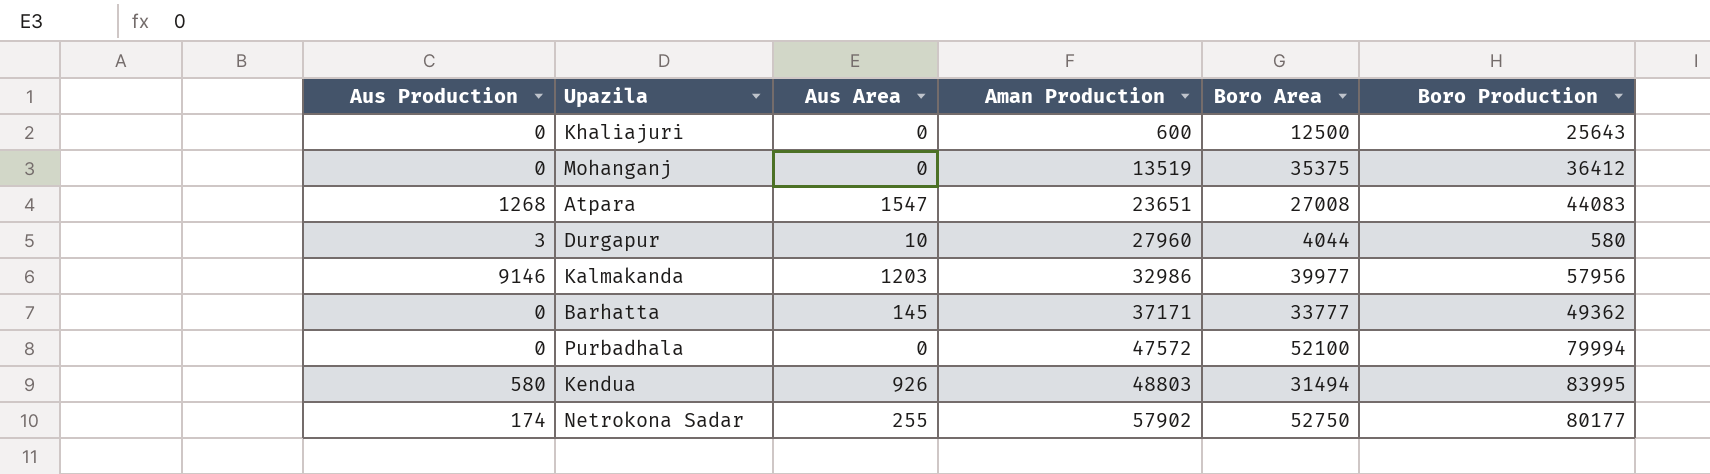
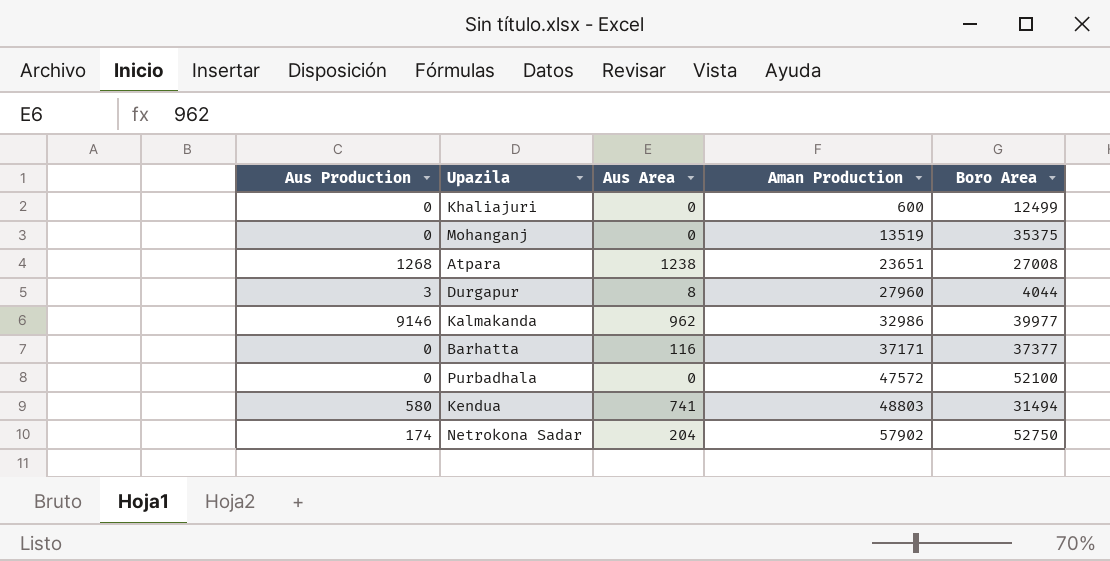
column Boro Production | position: 6 -> none
Khaliajuri | Boro Area: 12500 -> 12499
Atpara | Aus Area: 1547 -> 1238
Durgapur | Aus Area: 10 -> 8
Kalmakanda | Aus Area: 1203 -> 962
Barhatta | Aus Area: 145 -> 116
Barhatta | Boro Area: 33777 -> 37377
Kendua | Aus Area: 926 -> 741
Netrokona Sadar | Aus Area: 255 -> 204

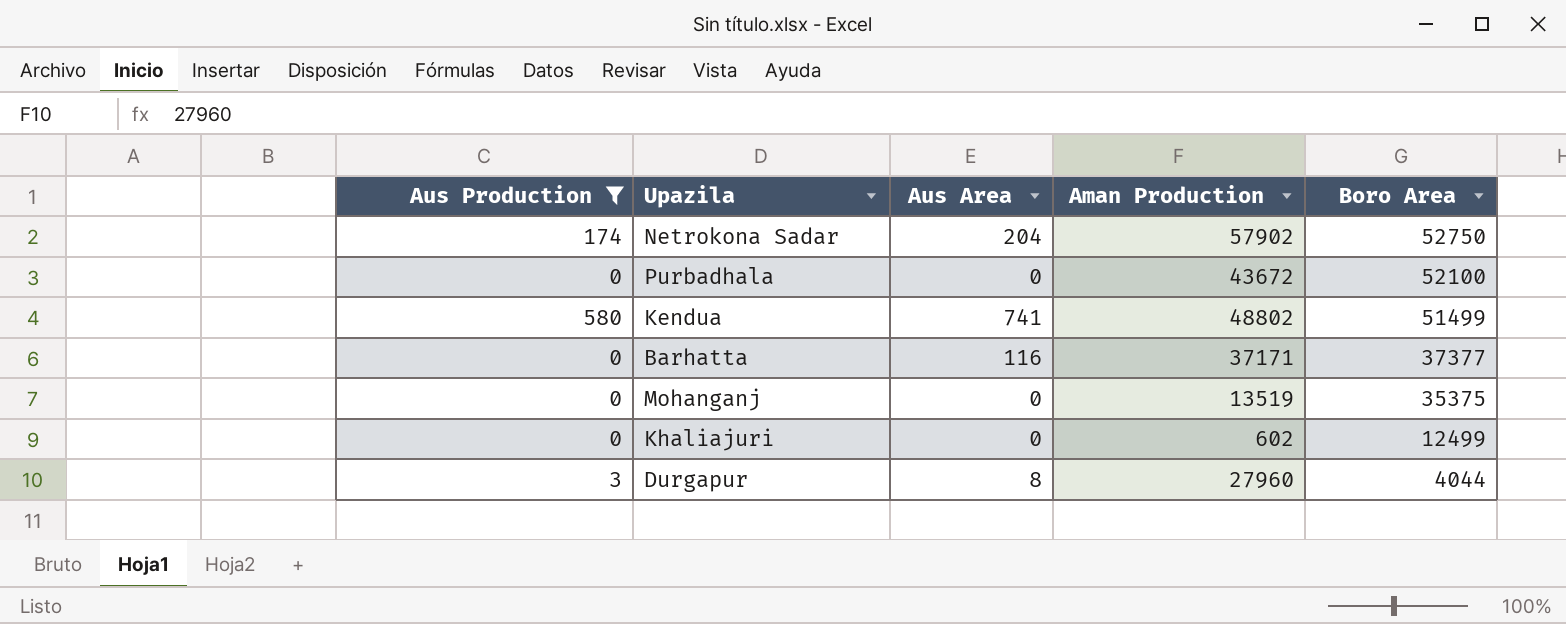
filter: none -> Aus Production <= 580
row order: Aman Production ascending -> Boro Area descending
Purbadhala | Aman Production: 47572 -> 43672
Kendua | Aman Production: 48803 -> 48802
Kendua | Boro Area: 31494 -> 51499
Khaliajuri | Aman Production: 600 -> 602

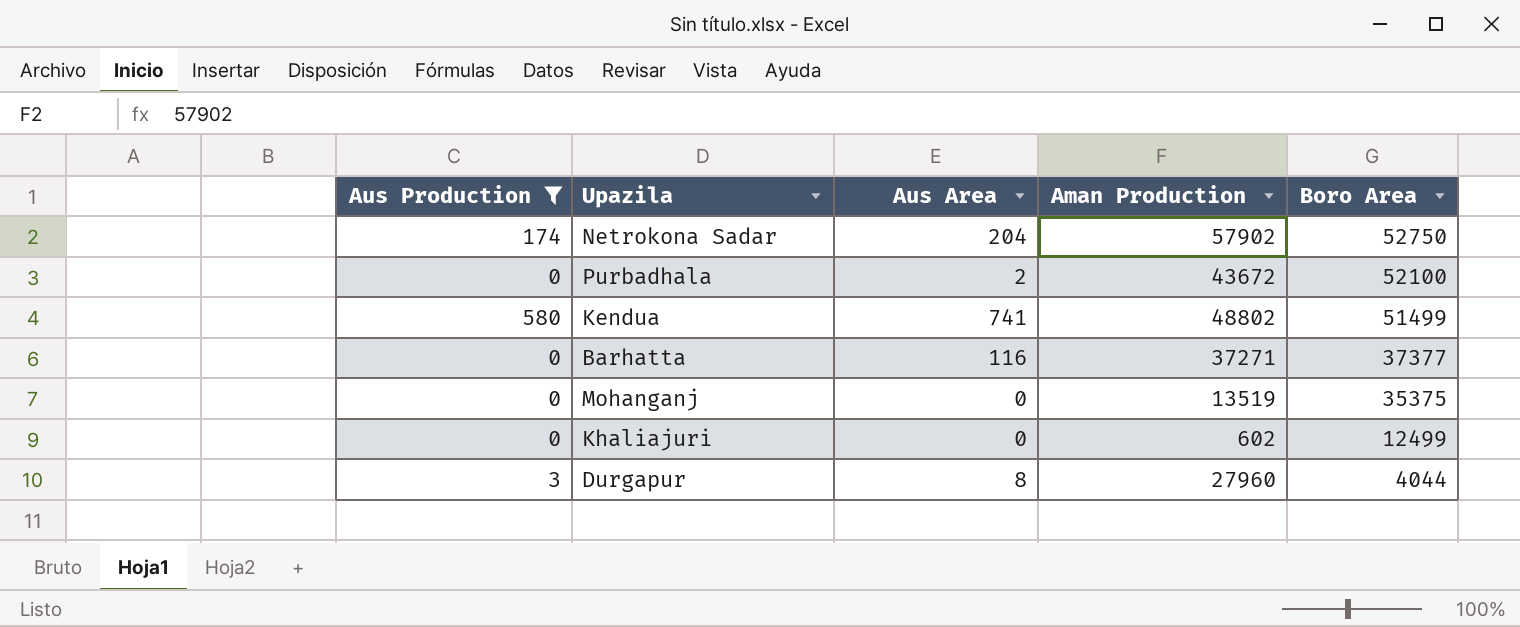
Purbadhala | Aus Area: 0 -> 2
Barhatta | Aman Production: 37171 -> 37271

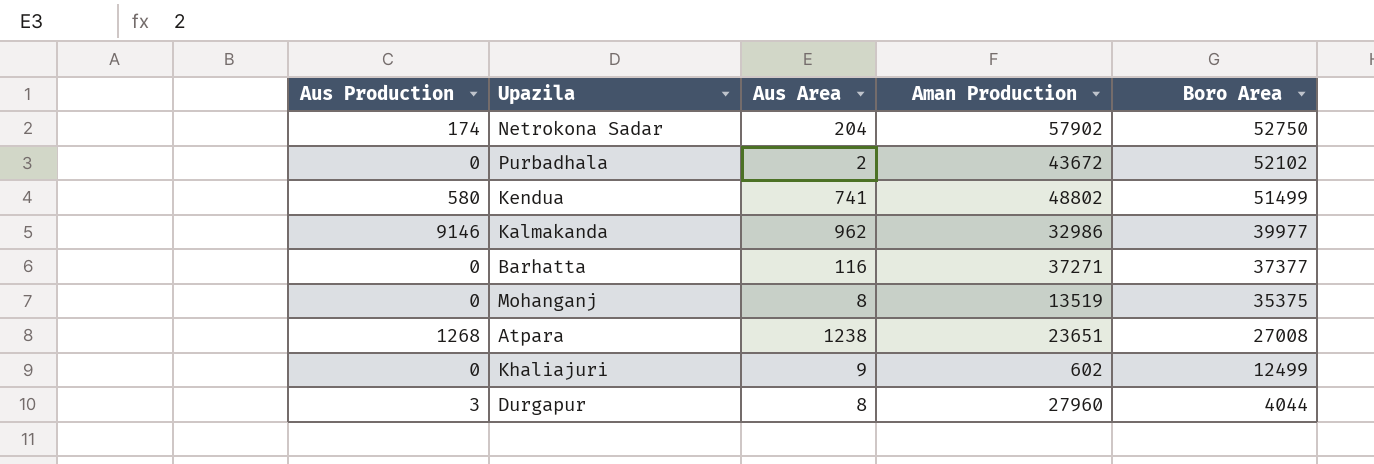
filter: Aus Production <= 580 -> none
Purbadhala | Boro Area: 52100 -> 52102
Mohanganj | Aus Area: 0 -> 8
Khaliajuri | Aus Area: 0 -> 9

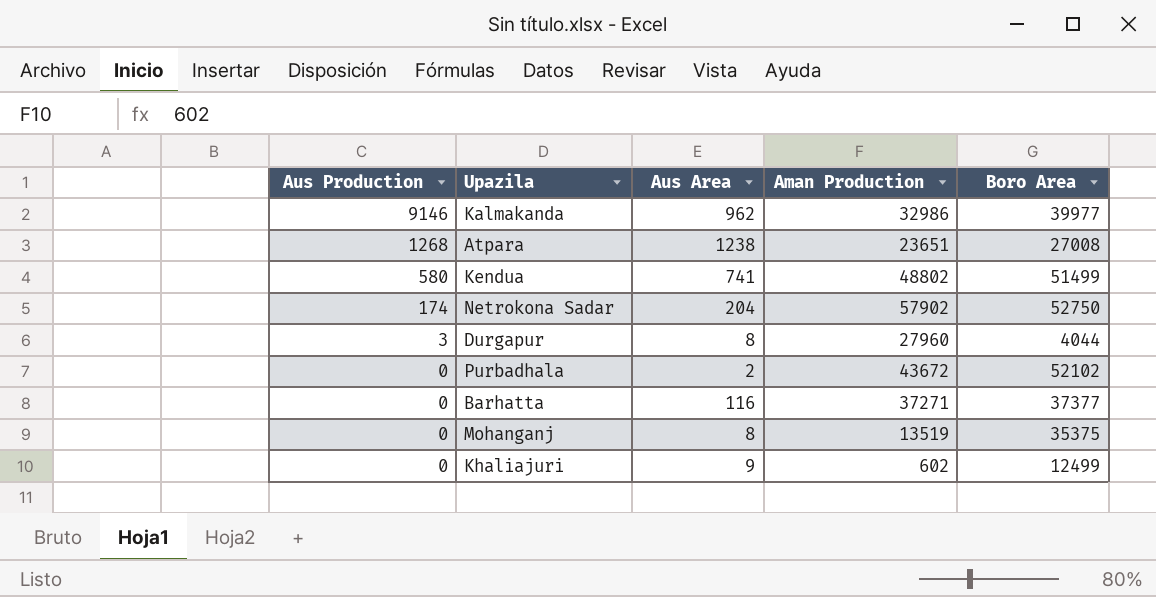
row order: Boro Area descending -> Aus Production descending

